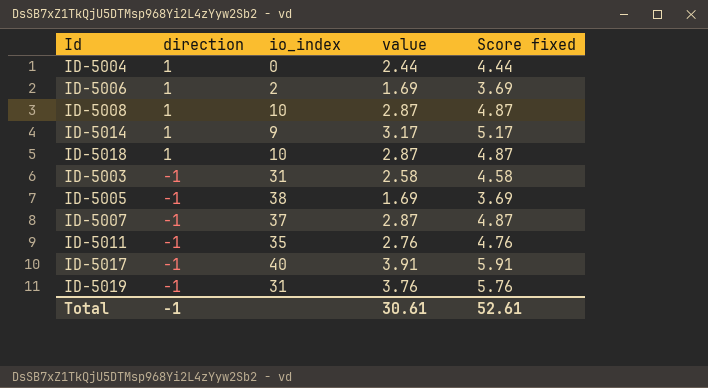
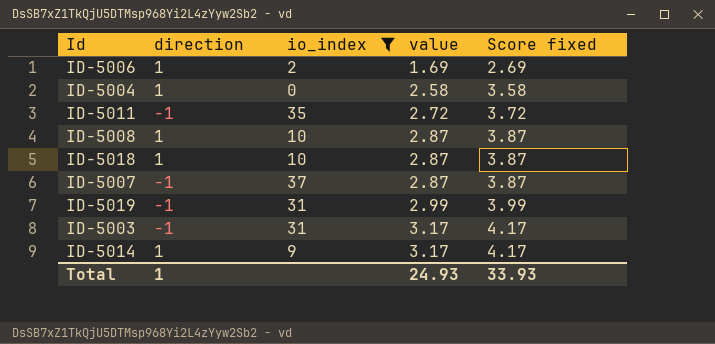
filter: none -> io_index <= 37
row order: direction descending -> value ascending
column Score fixed | formula: [value] + 2 -> [value] + 1
ID-5004 | value: 2.44 -> 2.58
ID-5011 | value: 2.76 -> 2.72
ID-5019 | value: 3.76 -> 2.99
ID-5003 | value: 2.58 -> 3.17
Total | direction: -1 -> 1
Total | value: 30.61 -> 24.93
Total | Score fixed: 52.61 -> 33.93

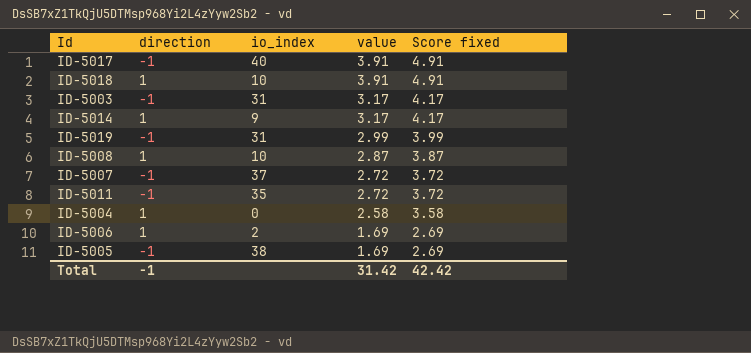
filter: io_index <= 37 -> none
row order: value ascending -> value descending
ID-5018 | value: 2.87 -> 3.91
ID-5018 | Score fixed: 3.87 -> 4.91
ID-5007 | value: 2.87 -> 2.72
ID-5007 | Score fixed: 3.87 -> 3.72
Total | direction: 1 -> -1
Total | value: 24.93 -> 31.42
Total | Score fixed: 33.93 -> 42.42

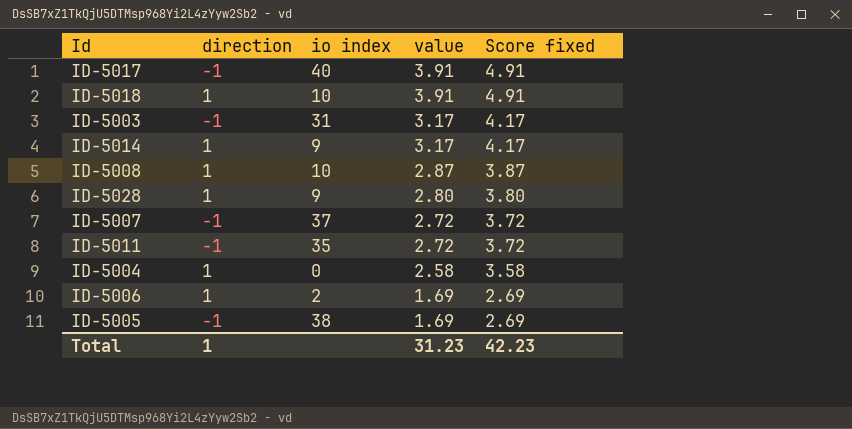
column name: io_index -> io index
row ID-5019: -1 | 31 | 2.99 | 3.99 -> none
row ID-5028: none -> 1 | 9 | 2.80 | 3.80
Total | direction: -1 -> 1
Total | value: 31.42 -> 31.23
Total | Score fixed: 42.42 -> 42.23

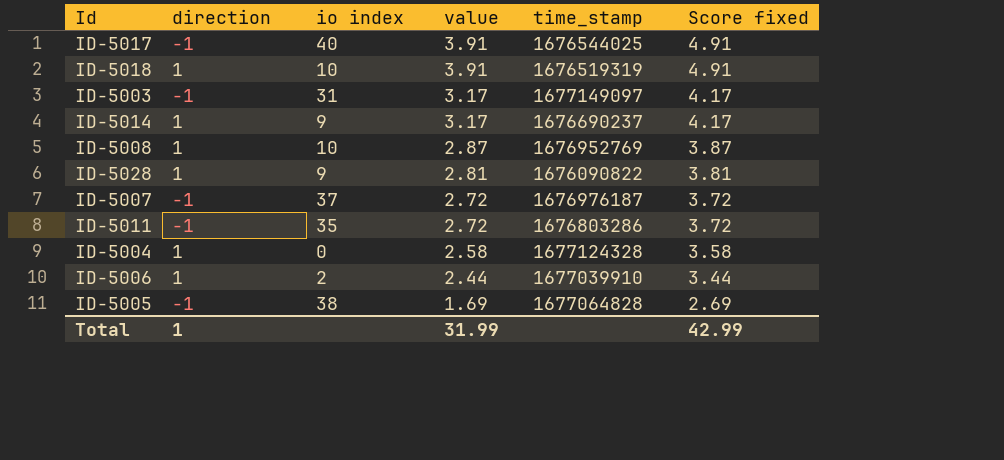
column time_stamp | position: none -> 5
ID-5028 | value: 2.80 -> 2.81
ID-5028 | Score fixed: 3.80 -> 3.81
ID-5006 | value: 1.69 -> 2.44
ID-5006 | Score fixed: 2.69 -> 3.44
Total | value: 31.23 -> 31.99
Total | Score fixed: 42.23 -> 42.99

